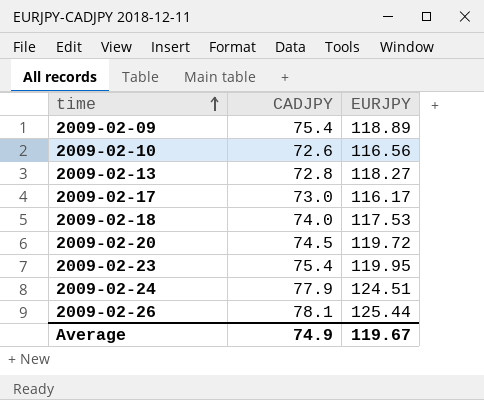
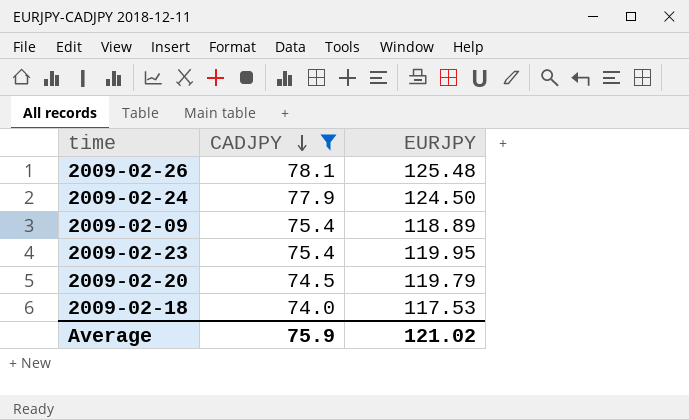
filter: none -> CADJPY >= 74.0
row order: time ascending -> CADJPY descending
2009-02-26 | EURJPY: 125.44 -> 125.48
2009-02-24 | EURJPY: 124.51 -> 124.50
2009-02-20 | EURJPY: 119.72 -> 119.79
Average | CADJPY: 74.9 -> 75.9
Average | EURJPY: 119.67 -> 121.02

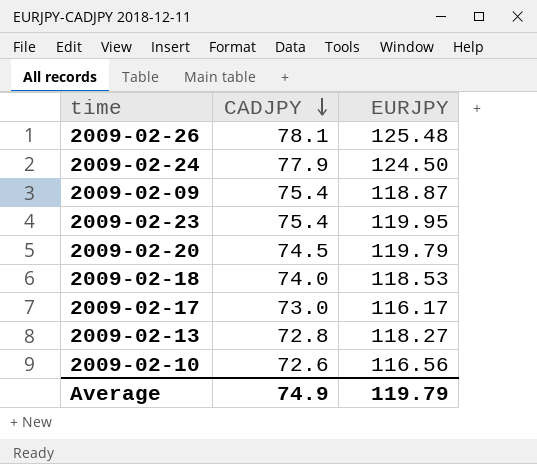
filter: CADJPY >= 74.0 -> none
2009-02-09 | EURJPY: 118.89 -> 118.87
2009-02-18 | EURJPY: 117.53 -> 118.53
Average | CADJPY: 75.9 -> 74.9
Average | EURJPY: 121.02 -> 119.79

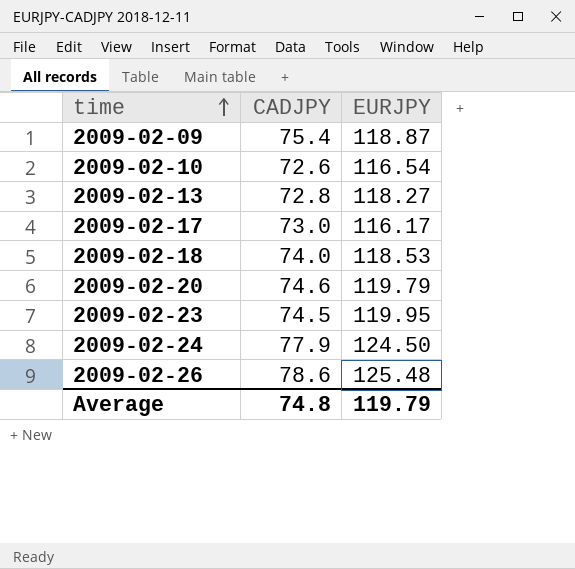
row order: CADJPY descending -> time ascending
2009-02-10 | EURJPY: 116.56 -> 116.54
2009-02-20 | CADJPY: 74.5 -> 74.6
2009-02-23 | CADJPY: 75.4 -> 74.5
2009-02-26 | CADJPY: 78.1 -> 78.6
Average | CADJPY: 74.9 -> 74.8

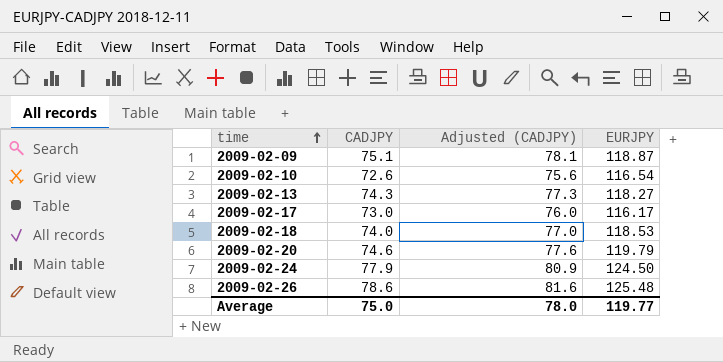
column Adjusted (CADJPY) | formula: none -> [CADJPY] + 3
row 2009-02-23: 74.5 | 119.95 -> none
2009-02-09 | CADJPY: 75.4 -> 75.1
2009-02-13 | CADJPY: 72.8 -> 74.3
Average | CADJPY: 74.8 -> 75.0
Average | EURJPY: 119.79 -> 119.77

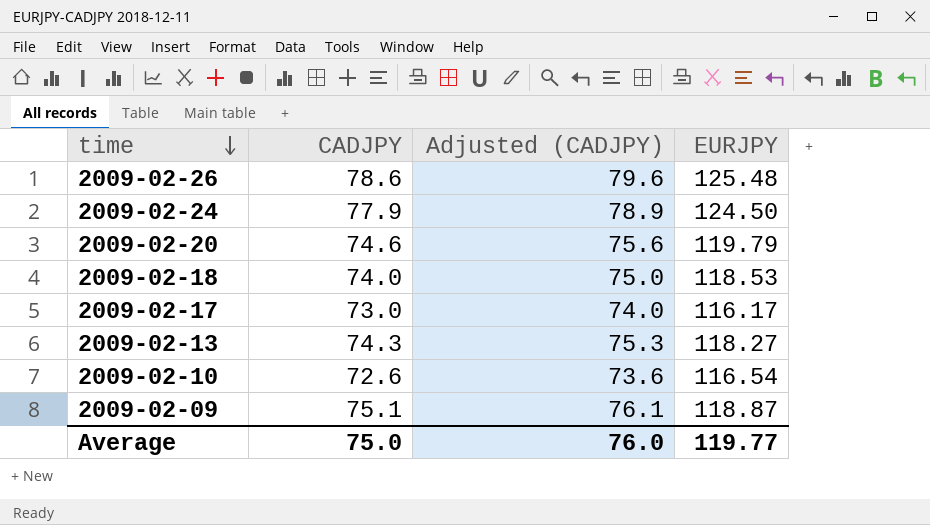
row order: time ascending -> time descending
column Adjusted (CADJPY) | formula: [CADJPY] + 3 -> [CADJPY] + 1
Average | Adjusted (CADJPY): 78.0 -> 76.0

